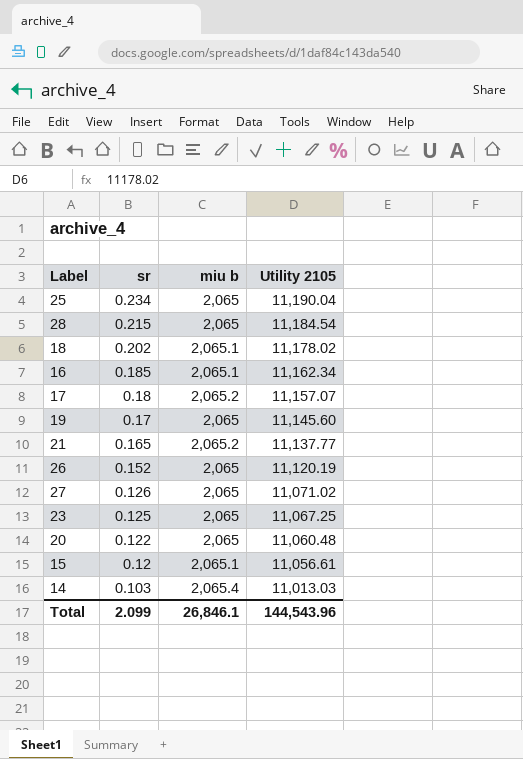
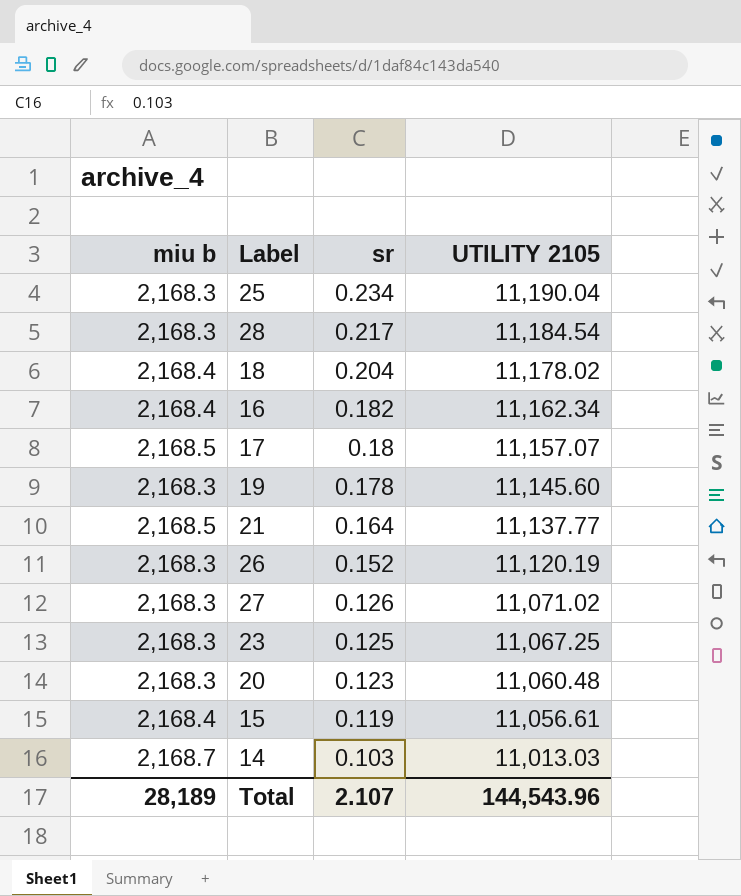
column miu b | position: 3 -> 1
column name: Utility 2105 -> UTILITY 2105
25 | miu b: 2,065 -> 2,168.3
28 | miu b: 2,065 -> 2,168.3
28 | sr: 0.215 -> 0.217
18 | miu b: 2,065.1 -> 2,168.4
18 | sr: 0.202 -> 0.204
16 | miu b: 2,065.1 -> 2,168.4
16 | sr: 0.185 -> 0.182
17 | miu b: 2,065.2 -> 2,168.5
19 | miu b: 2,065 -> 2,168.3
19 | sr: 0.17 -> 0.178
21 | miu b: 2,065.2 -> 2,168.5
21 | sr: 0.165 -> 0.164
26 | miu b: 2,065 -> 2,168.3
27 | miu b: 2,065 -> 2,168.3
23 | miu b: 2,065 -> 2,168.3
20 | miu b: 2,065 -> 2,168.3
20 | sr: 0.122 -> 0.123
15 | miu b: 2,065.1 -> 2,168.4
15 | sr: 0.12 -> 0.119
14 | miu b: 2,065.4 -> 2,168.7
Total | miu b: 26,846.1 -> 28,189
Total | sr: 2.099 -> 2.107

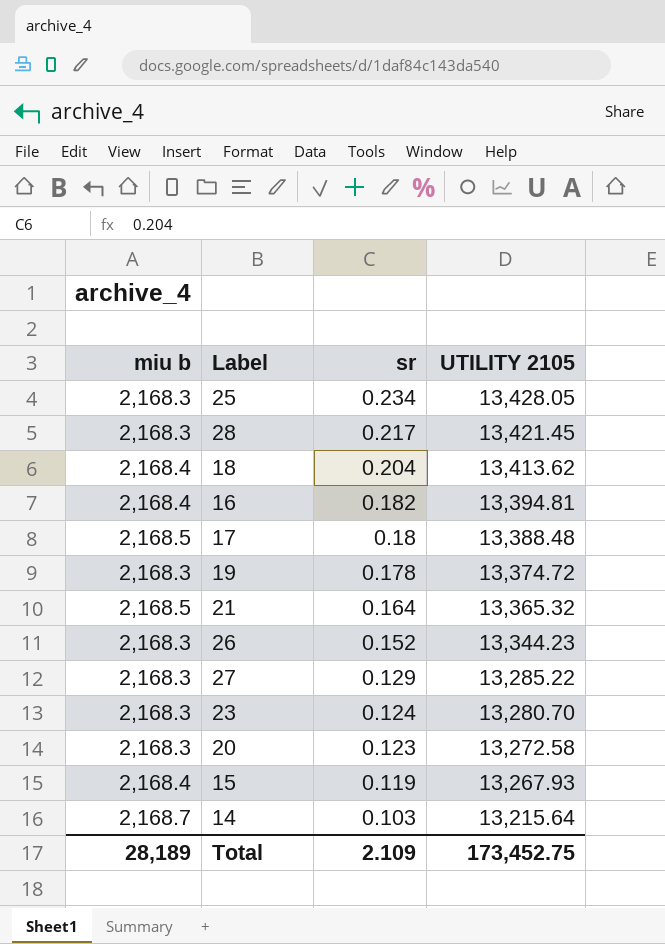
25 | UTILITY 2105: 11,190.04 -> 13,428.05
28 | UTILITY 2105: 11,184.54 -> 13,421.45
18 | UTILITY 2105: 11,178.02 -> 13,413.62
16 | UTILITY 2105: 11,162.34 -> 13,394.81
17 | UTILITY 2105: 11,157.07 -> 13,388.48
19 | UTILITY 2105: 11,145.60 -> 13,374.72
21 | UTILITY 2105: 11,137.77 -> 13,365.32
26 | UTILITY 2105: 11,120.19 -> 13,344.23
27 | sr: 0.126 -> 0.129
27 | UTILITY 2105: 11,071.02 -> 13,285.22
23 | sr: 0.125 -> 0.124
23 | UTILITY 2105: 11,067.25 -> 13,280.70
20 | UTILITY 2105: 11,060.48 -> 13,272.58
15 | UTILITY 2105: 11,056.61 -> 13,267.93
14 | UTILITY 2105: 11,013.03 -> 13,215.64
Total | sr: 2.107 -> 2.109
Total | UTILITY 2105: 144,543.96 -> 173,452.75

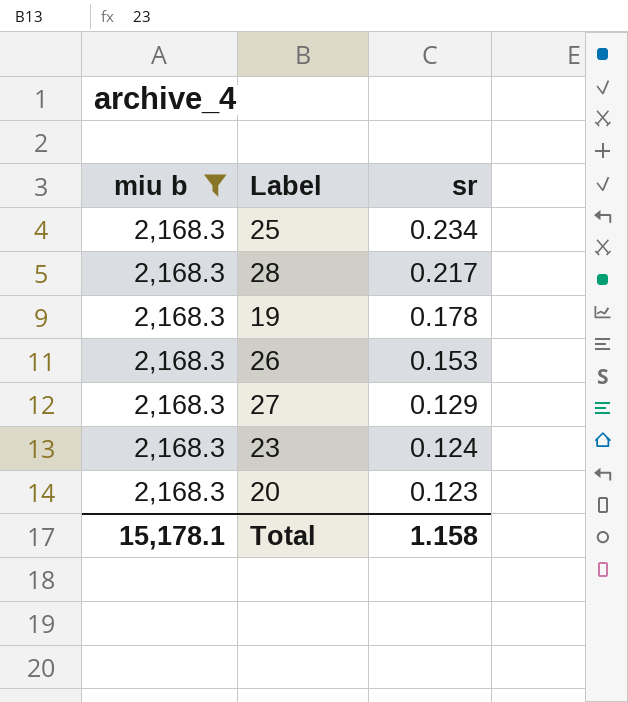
filter: none -> miu b = 2,168.3
column UTILITY 2105 | position: 4 -> none
26 | sr: 0.152 -> 0.153
Total | miu b: 28,189 -> 15,178.1
Total | sr: 2.109 -> 1.158

